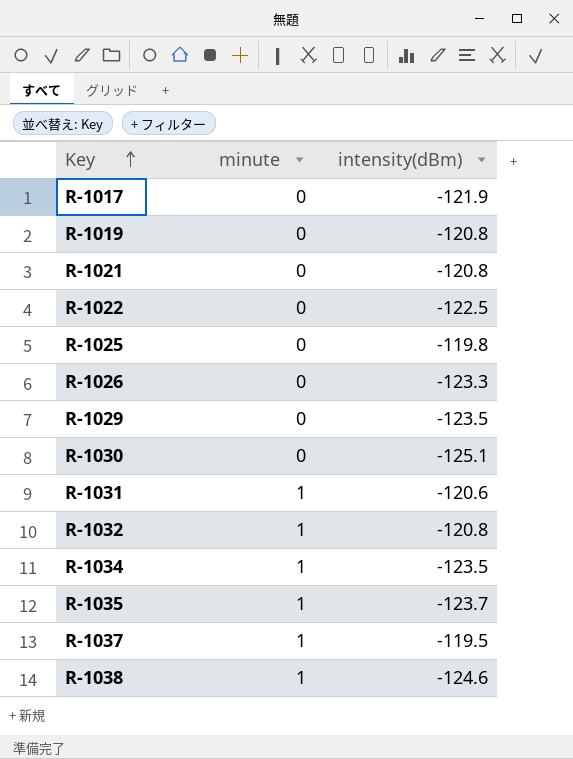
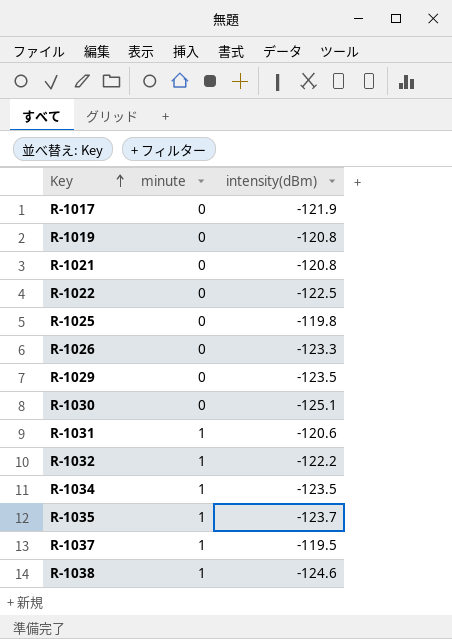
R-1032 | intensity(dBm): -120.8 -> -122.2

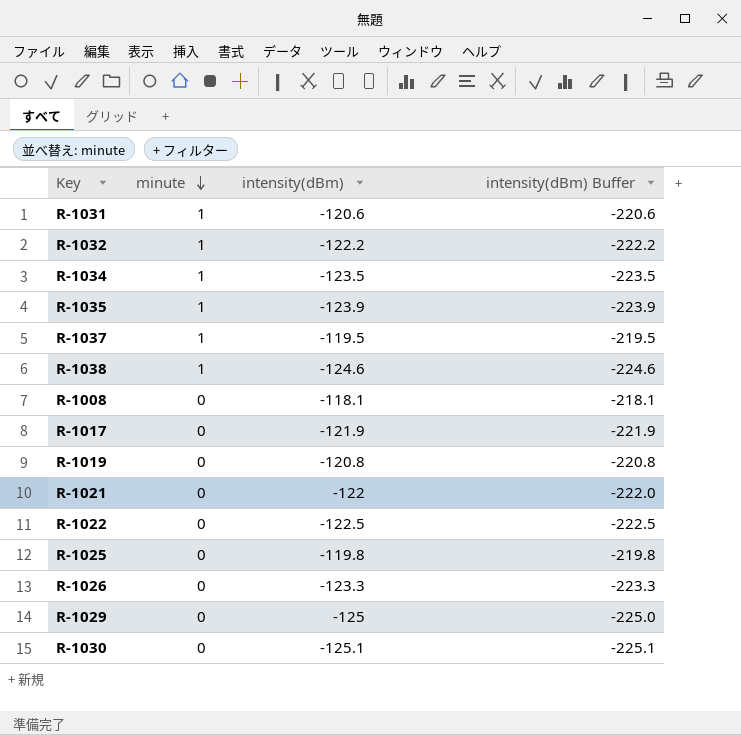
row order: Key ascending -> minute descending
column intensity(dBm) Buffer | formula: none -> [intensity(dBm)] - 100
R-1035 | intensity(dBm): -123.7 -> -123.9
row R-1008: none -> 0 | -118.1 | -218.1
R-1021 | intensity(dBm): -120.8 -> -122
R-1029 | intensity(dBm): -123.5 -> -125

